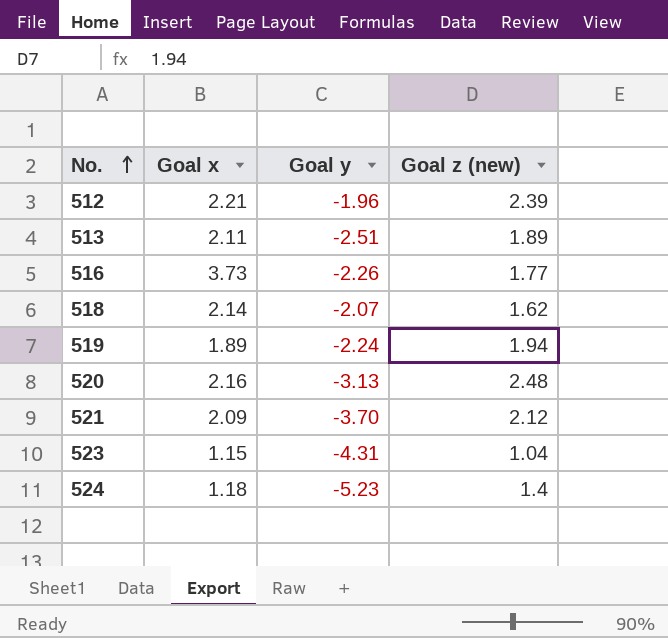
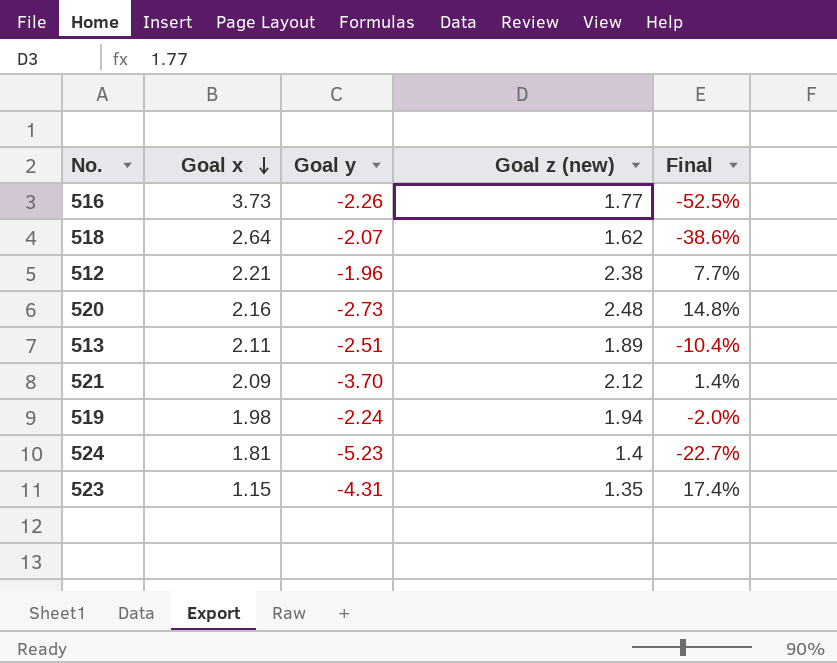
row order: No. ascending -> Goal x descending
column Final | formula: none -> ([Goal z (new)] - [Goal x]) / [Goal x]
518 | Goal x: 2.14 -> 2.64
512 | Goal z (new): 2.39 -> 2.38
520 | Goal y: -3.13 -> -2.73
519 | Goal x: 1.89 -> 1.98
524 | Goal x: 1.18 -> 1.81
523 | Goal z (new): 1.04 -> 1.35

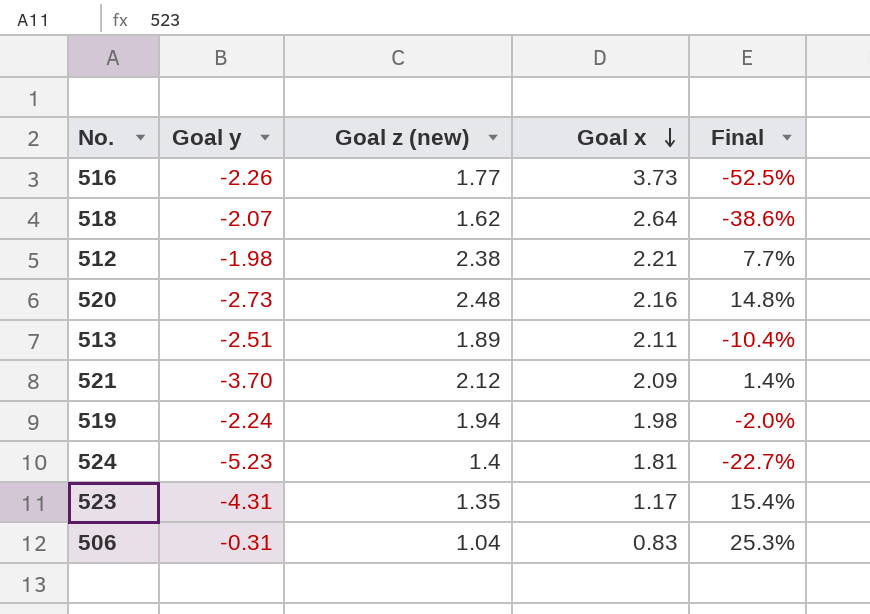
column Goal x | position: 2 -> 4
512 | Goal y: -1.96 -> -1.98
523 | Goal x: 1.15 -> 1.17
523 | Final: 17.4% -> 15.4%
row 506: none -> -0.31 | 1.04 | 0.83 | 25.3%

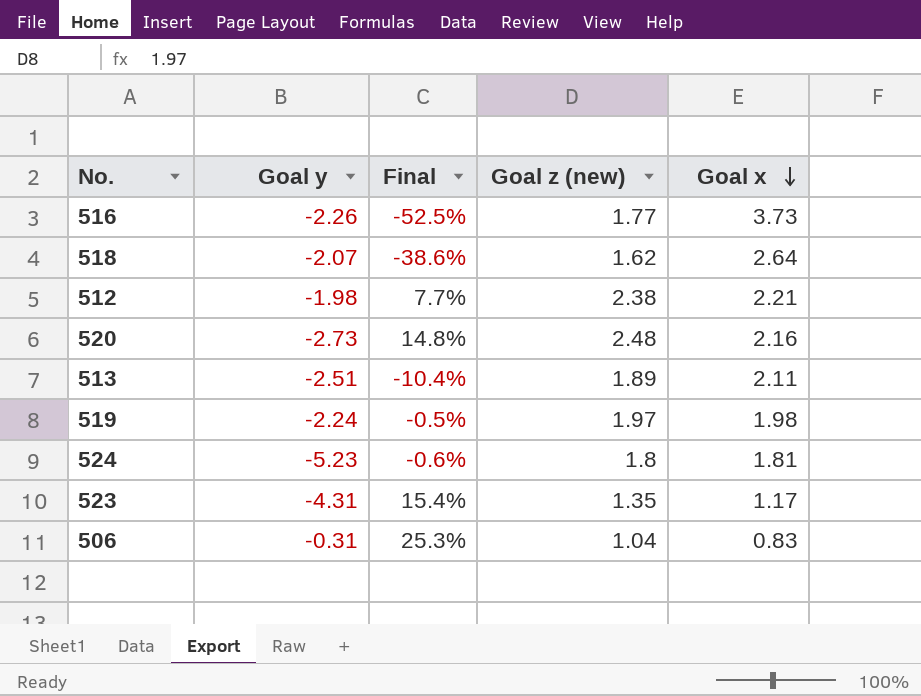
column Final | position: 5 -> 3
row 521: -3.70 | 2.12 | 2.09 | 1.4% -> none
519 | Final: -2.0% -> -0.5%
519 | Goal z (new): 1.94 -> 1.97
524 | Final: -22.7% -> -0.6%
524 | Goal z (new): 1.4 -> 1.8

